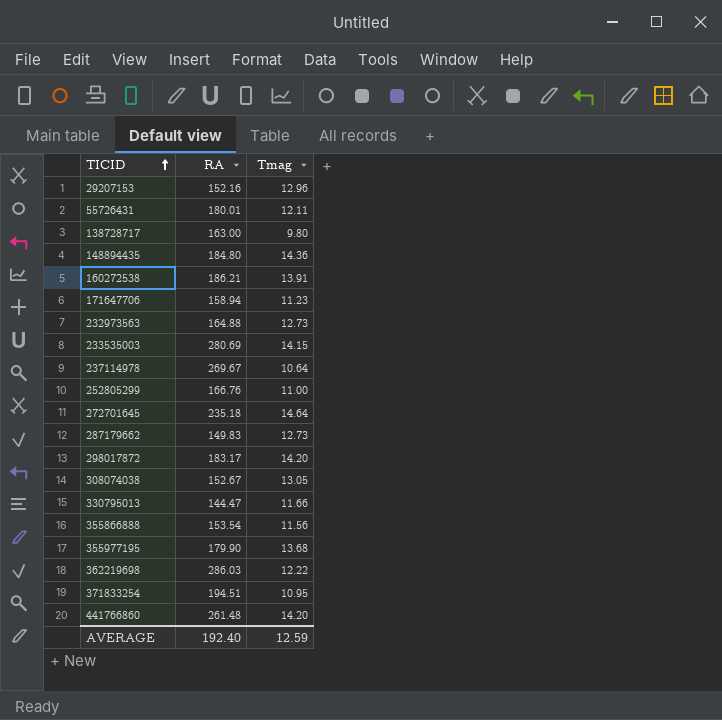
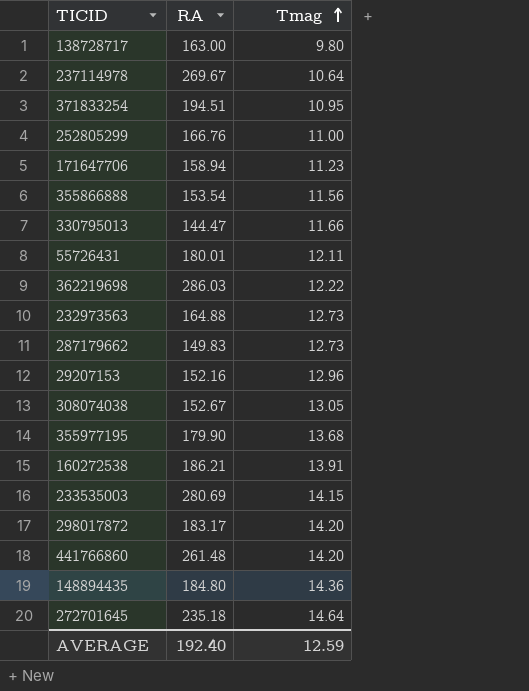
row order: TICID ascending -> Tmag ascending

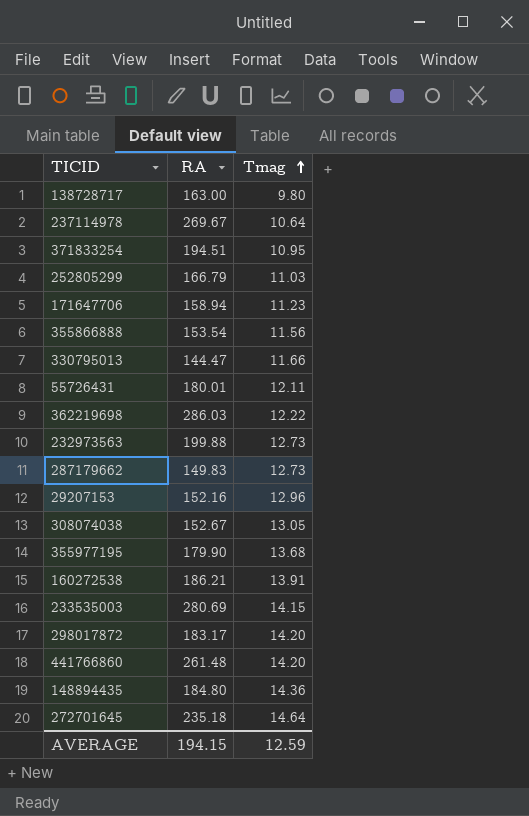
252805299 | RA: 166.76 -> 166.79
252805299 | Tmag: 11.00 -> 11.03
232973563 | RA: 164.88 -> 199.88
AVERAGE | RA: 192.40 -> 194.15

